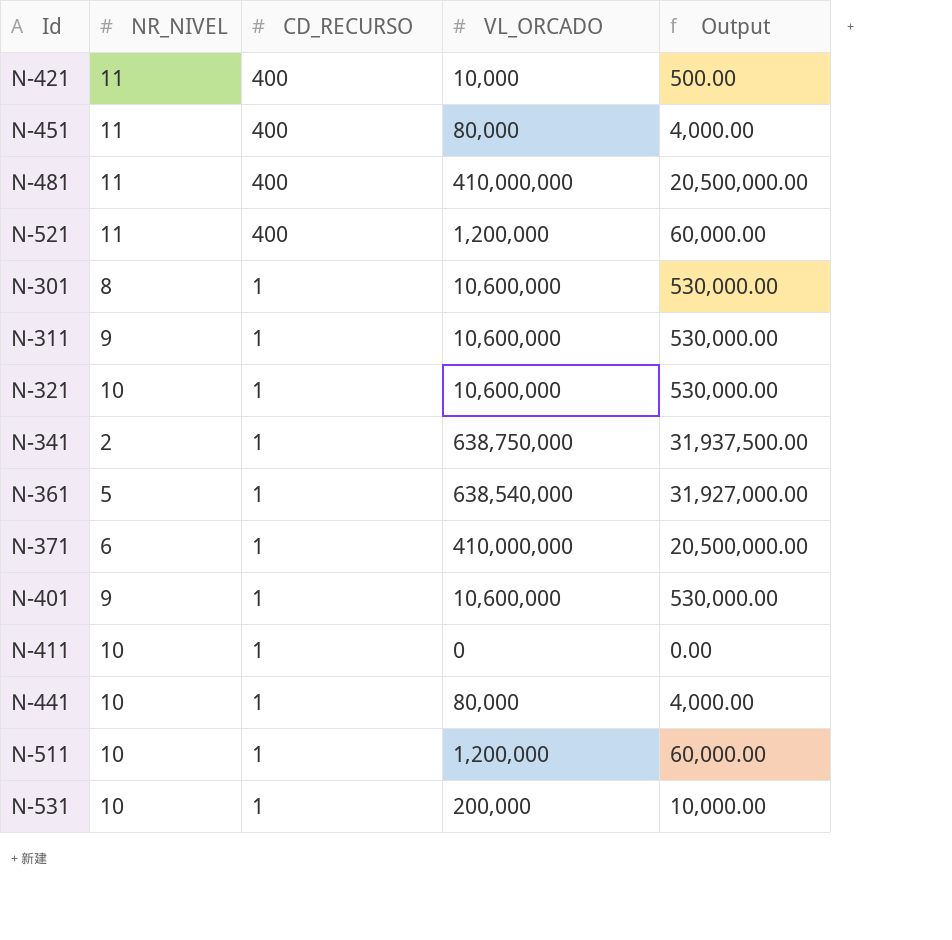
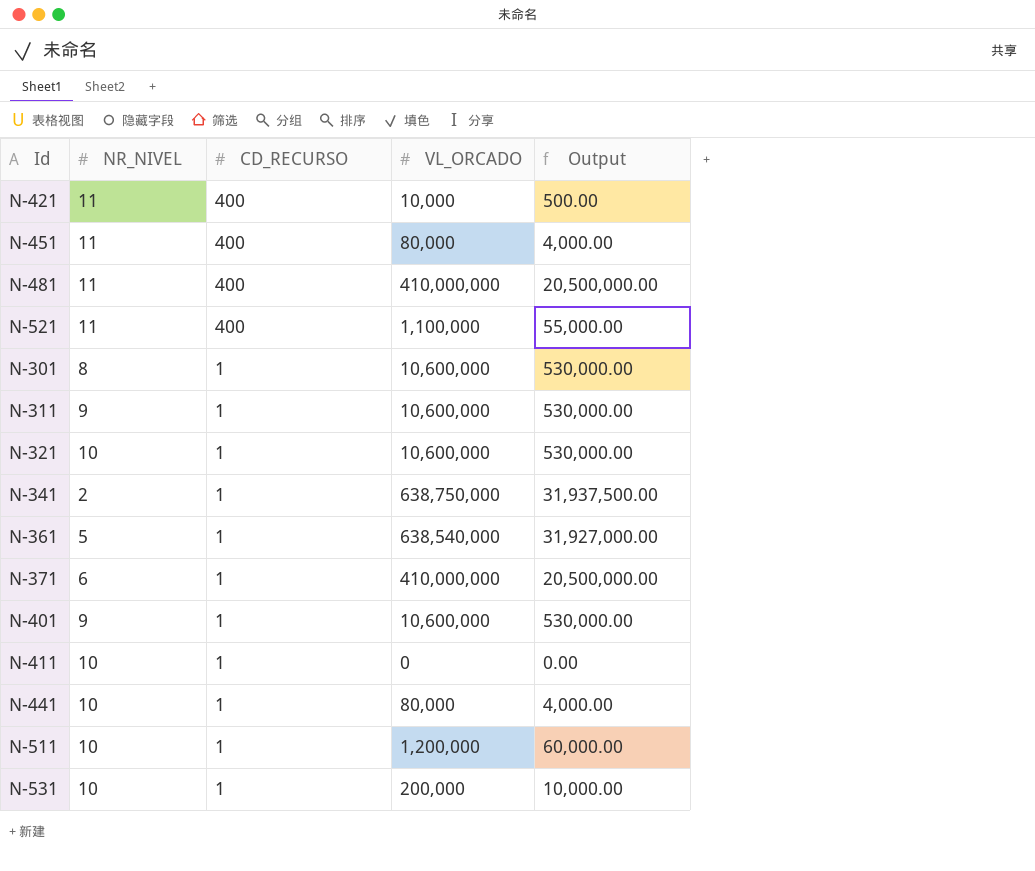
N-521 | VL_ORCADO: 1,200,000 -> 1,100,000
N-521 | Output: 60,000.00 -> 55,000.00

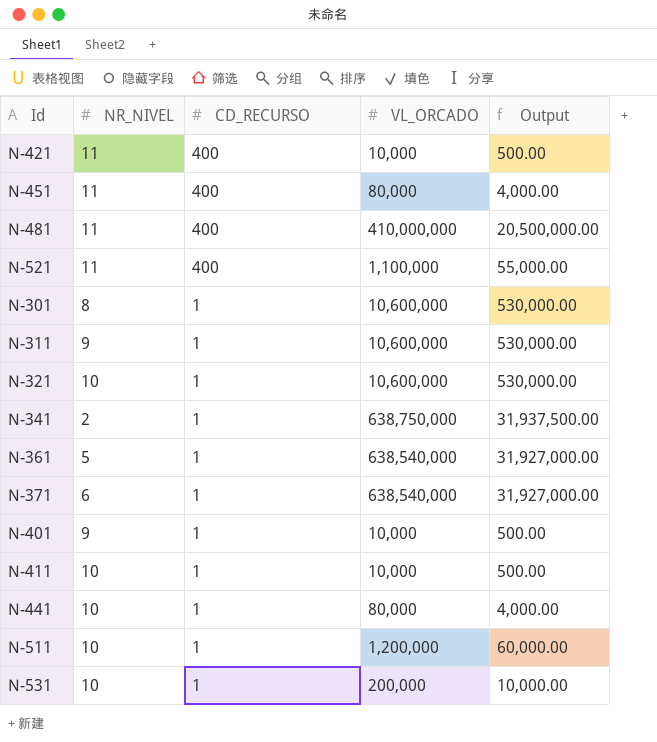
N-371 | VL_ORCADO: 410,000,000 -> 638,540,000
N-371 | Output: 20,500,000.00 -> 31,927,000.00
N-401 | VL_ORCADO: 10,600,000 -> 10,000
N-401 | Output: 530,000.00 -> 500.00
N-411 | VL_ORCADO: 0 -> 10,000
N-411 | Output: 0.00 -> 500.00

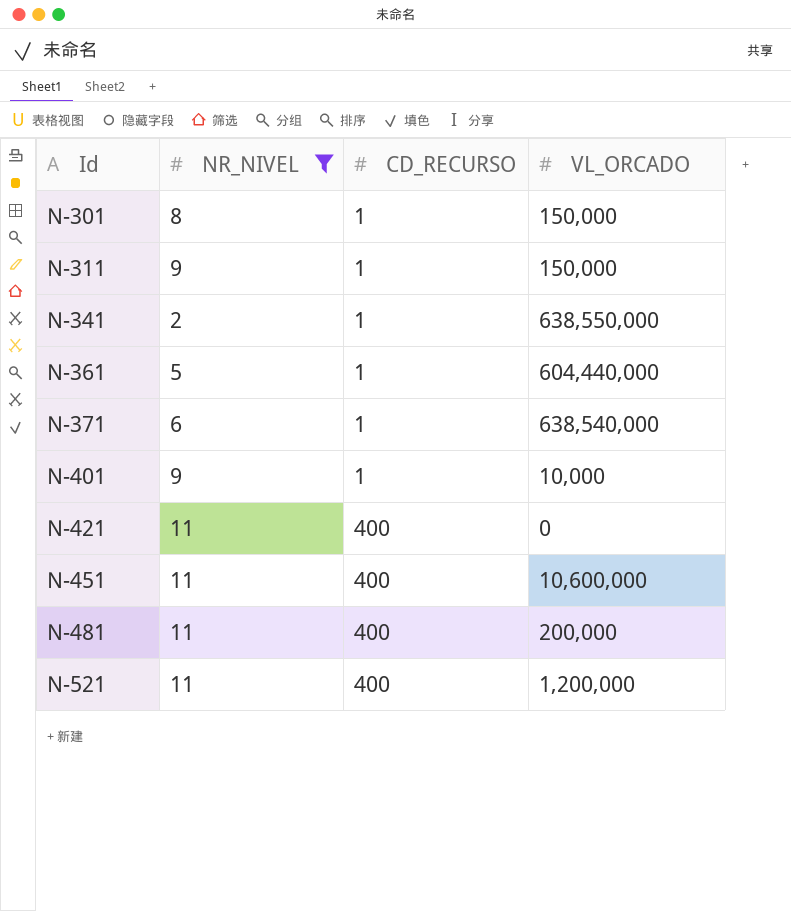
filter: none -> NR_NIVEL != 10
row order: CD_RECURSO descending -> Id ascending
column Output | formula: [VL_ORCADO] * 0.05 -> none
N-301 | VL_ORCADO: 10,600,000 -> 150,000
N-311 | VL_ORCADO: 10,600,000 -> 150,000
N-341 | VL_ORCADO: 638,750,000 -> 638,550,000
N-361 | VL_ORCADO: 638,540,000 -> 604,440,000
N-421 | VL_ORCADO: 10,000 -> 0
N-451 | VL_ORCADO: 80,000 -> 10,600,000
N-481 | VL_ORCADO: 410,000,000 -> 200,000
N-521 | VL_ORCADO: 1,100,000 -> 1,200,000

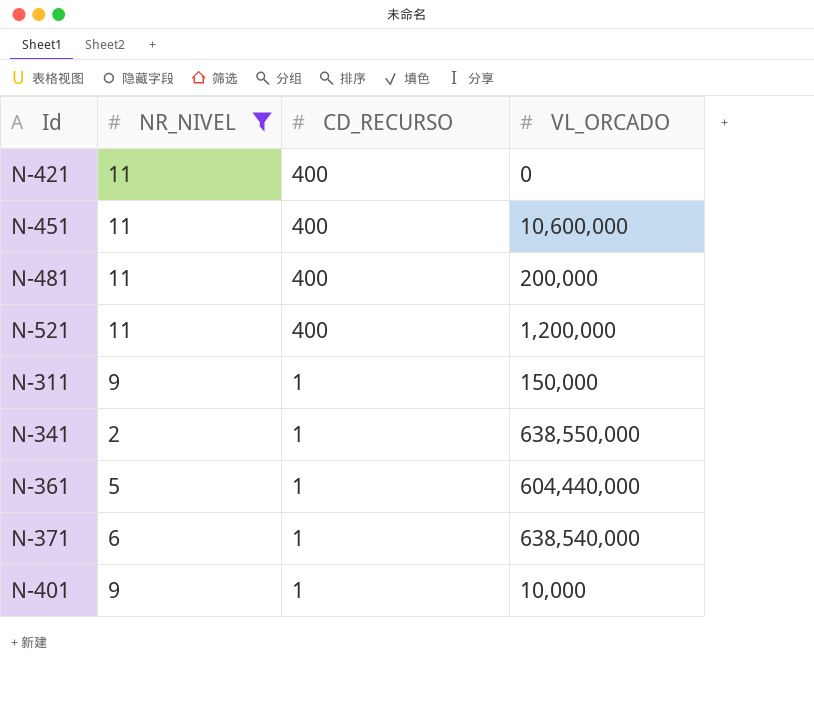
row order: Id ascending -> CD_RECURSO descending
row N-301: 8 | 1 | 150,000 -> none

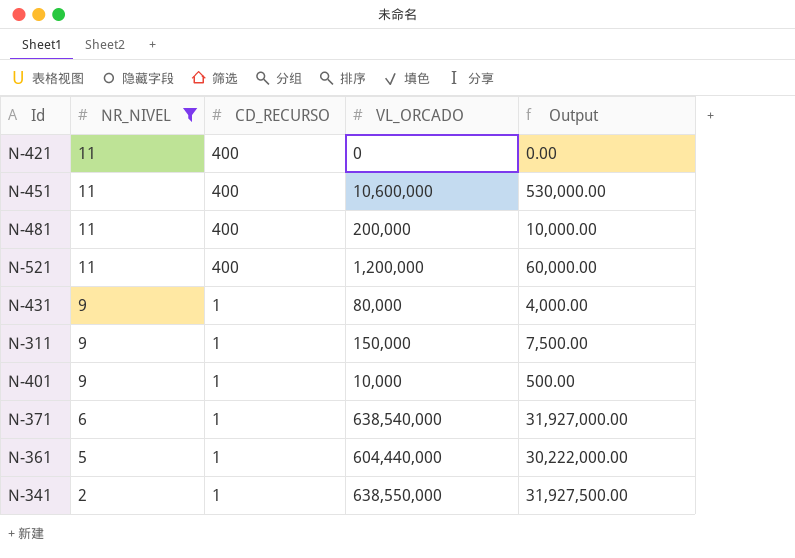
row order: CD_RECURSO descending -> NR_NIVEL descending
column Output | formula: none -> [VL_ORCADO] * 0.05
row N-431: none -> 9 | 1 | 80,000 | 4,000.00

